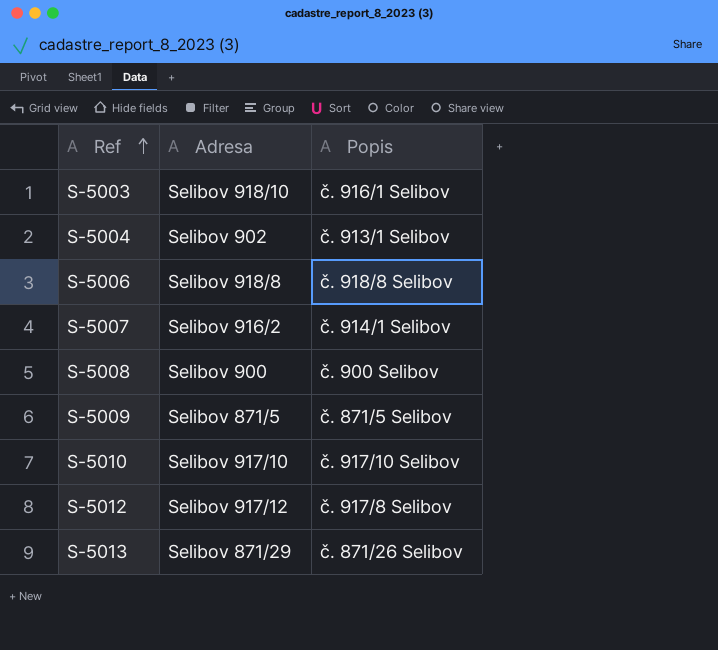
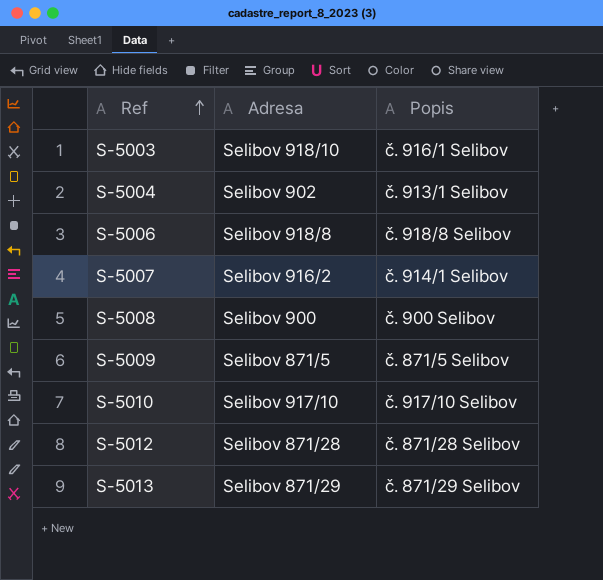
S-5012 | Adresa: Selibov 917/12 -> Selibov 871/28
S-5012 | Popis: č. 917/8 Selibov -> č. 871/28 Selibov
S-5013 | Popis: č. 871/26 Selibov -> č. 871/29 Selibov

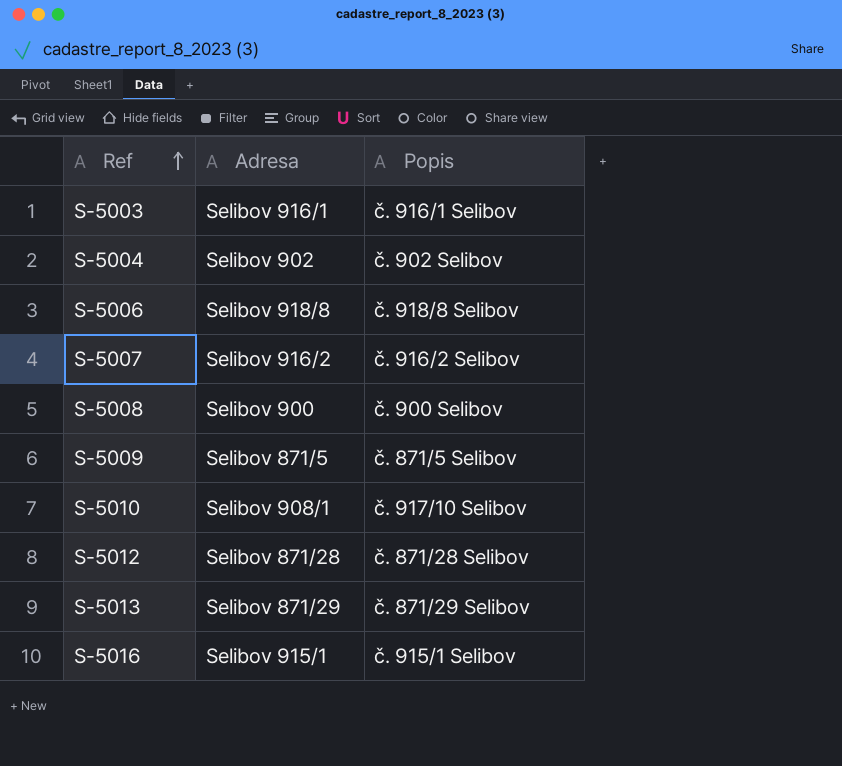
S-5003 | Adresa: Selibov 918/10 -> Selibov 916/1
S-5004 | Popis: č. 913/1 Selibov -> č. 902 Selibov
S-5007 | Popis: č. 914/1 Selibov -> č. 916/2 Selibov
S-5010 | Adresa: Selibov 917/10 -> Selibov 908/1
row S-5016: none -> Selibov 915/1 | č. 915/1 Selibov

